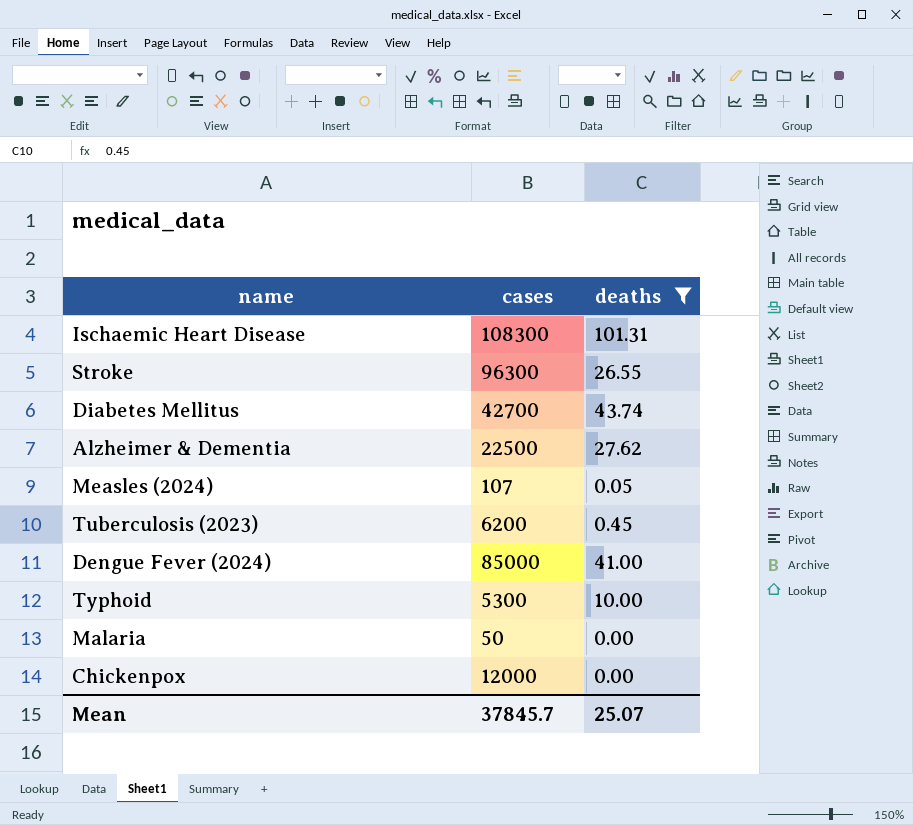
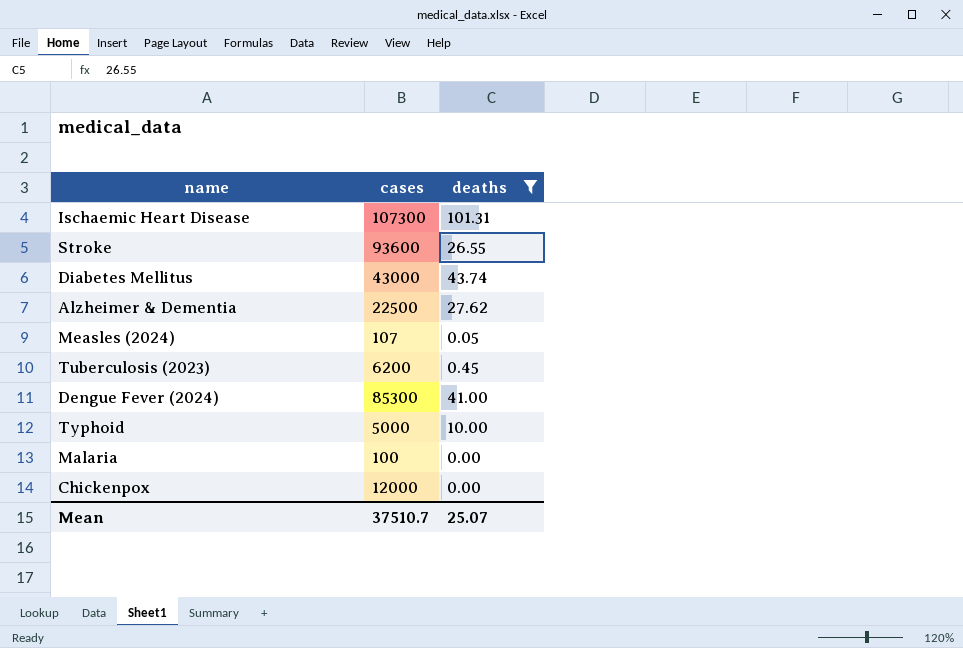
Ischaemic Heart Disease | cases: 108300 -> 107300
Stroke | cases: 96300 -> 93600
Diabetes Mellitus | cases: 42700 -> 43000
Dengue Fever (2024) | cases: 85000 -> 85300
Typhoid | cases: 5300 -> 5000
Malaria | cases: 50 -> 100
Mean | cases: 37845.7 -> 37510.7

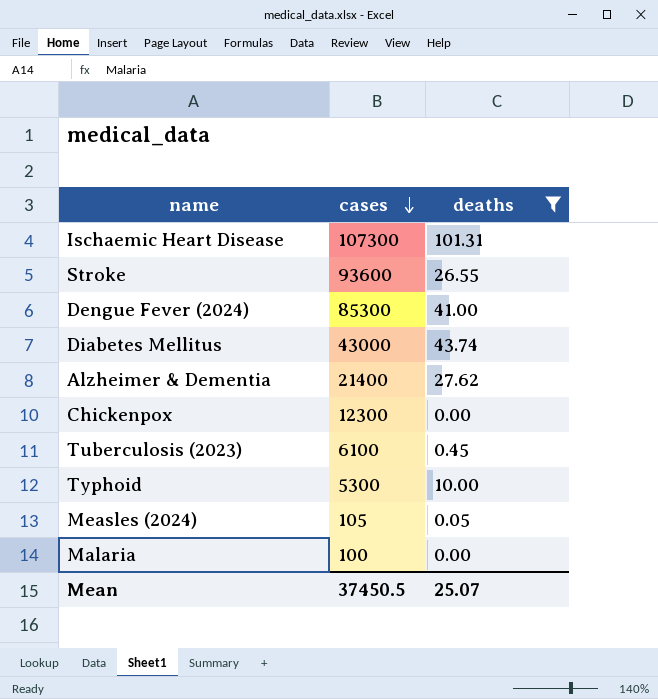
row order: none -> cases descending
Alzheimer & Dementia | cases: 22500 -> 21400
Chickenpox | cases: 12000 -> 12300
Tuberculosis (2023) | cases: 6200 -> 6100
Typhoid | cases: 5000 -> 5300
Measles (2024) | cases: 107 -> 105
Mean | cases: 37510.7 -> 37450.5

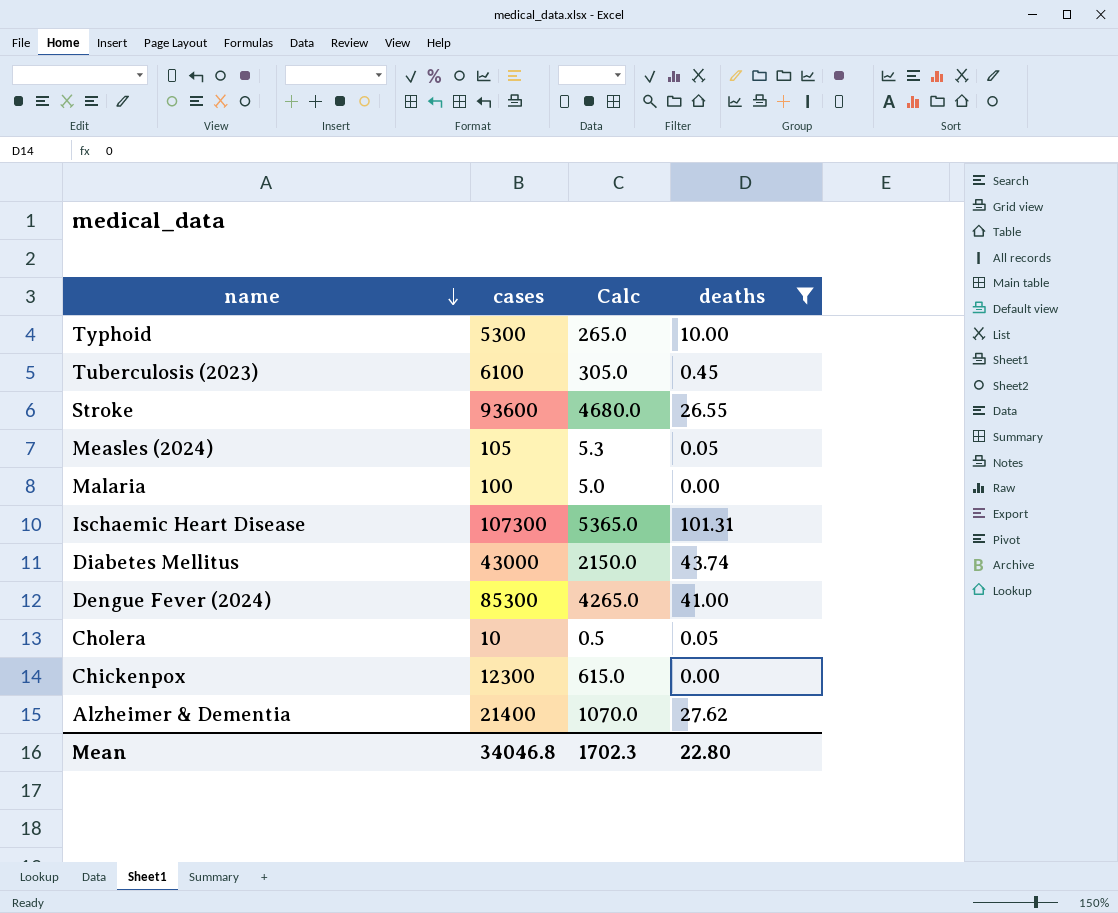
row order: cases descending -> name descending
column Calc | formula: none -> [cases] * 0.05
row Cholera: none -> 10 | 0.5 | 0.05
Mean | cases: 37450.5 -> 34046.8
Mean | deaths: 25.07 -> 22.80

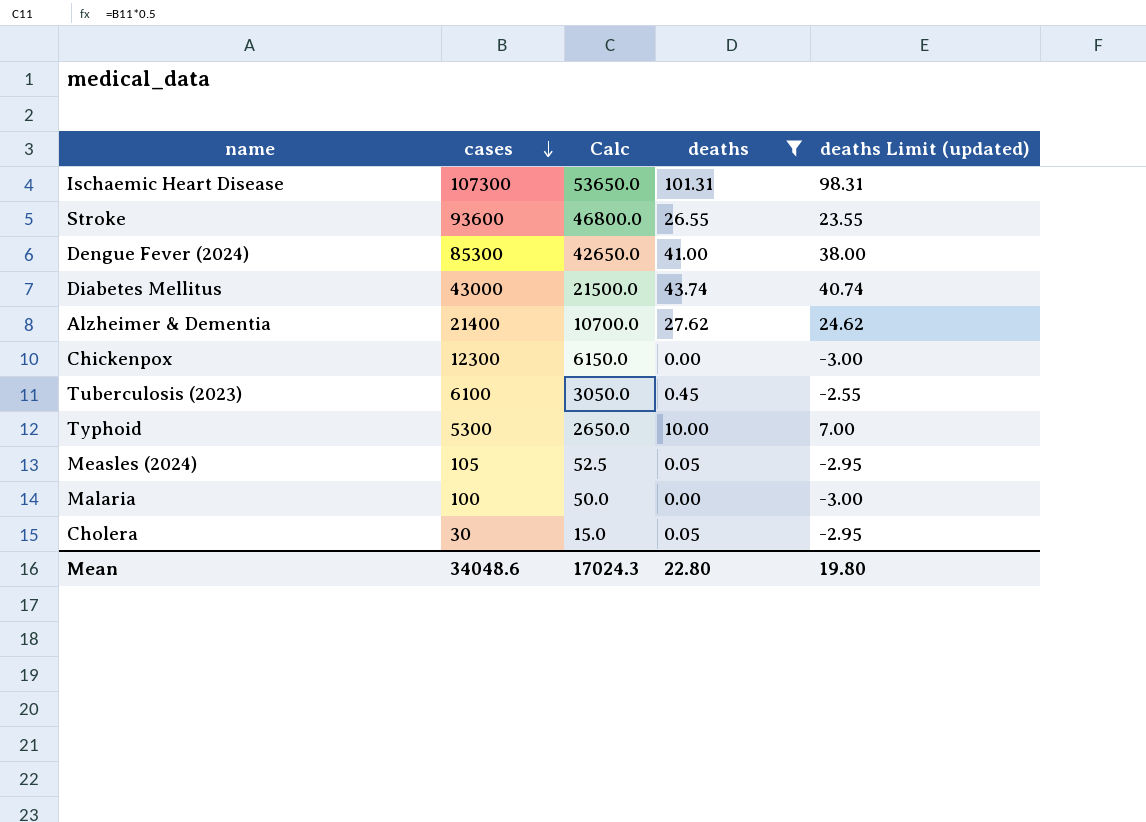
row order: name descending -> cases descending
column Calc | formula: [cases] * 0.05 -> [cases] * 0.5
column deaths Limit (updated) | formula: none -> [deaths] - 3
Cholera | cases: 10 -> 30
Mean | cases: 34046.8 -> 34048.6
Mean | Calc: 1702.3 -> 17024.3

